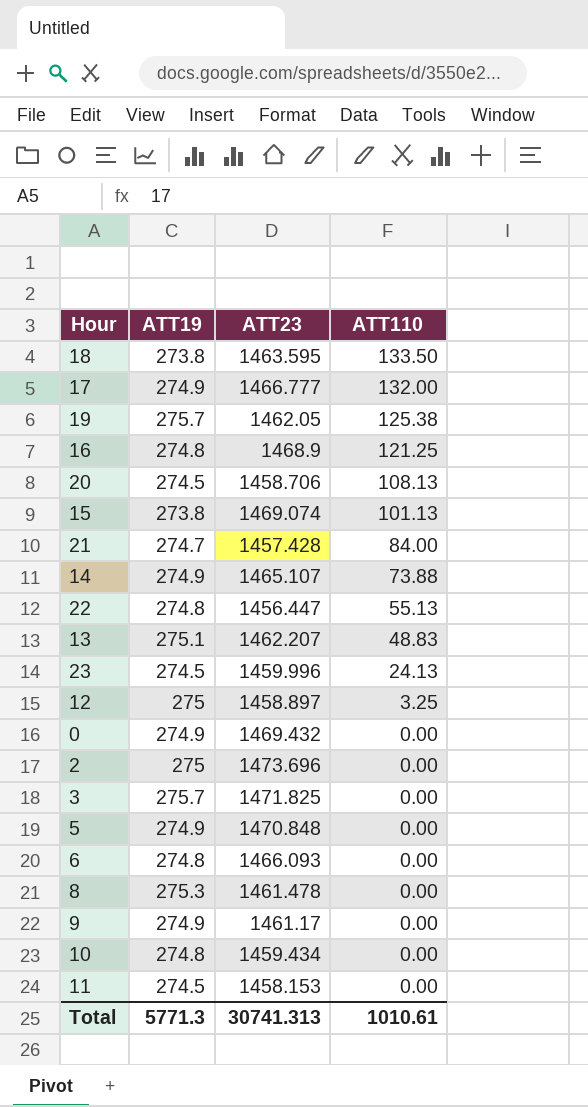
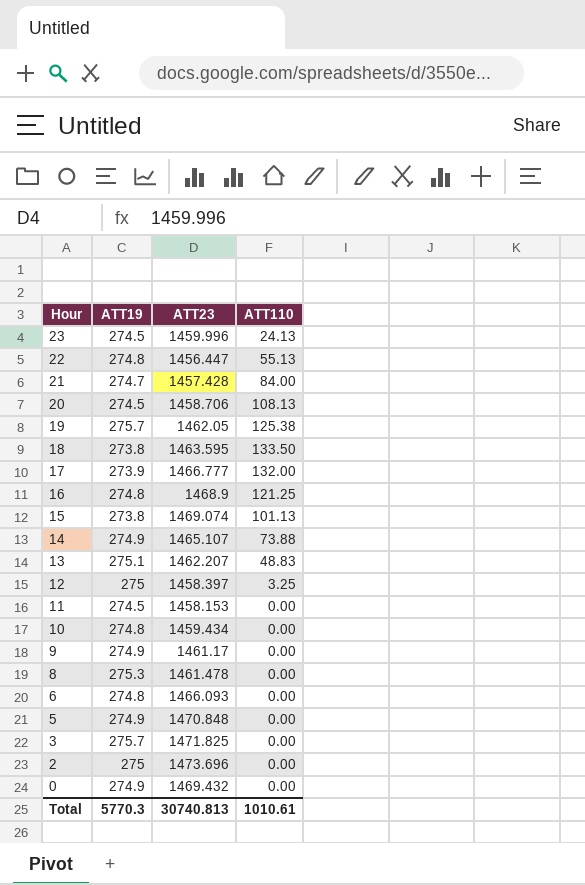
row order: ATT110 descending -> Hour descending
17 | ATT19: 274.9 -> 273.9
12 | ATT23: 1458.897 -> 1458.397
Total | ATT19: 5771.3 -> 5770.3
Total | ATT23: 30741.313 -> 30740.813

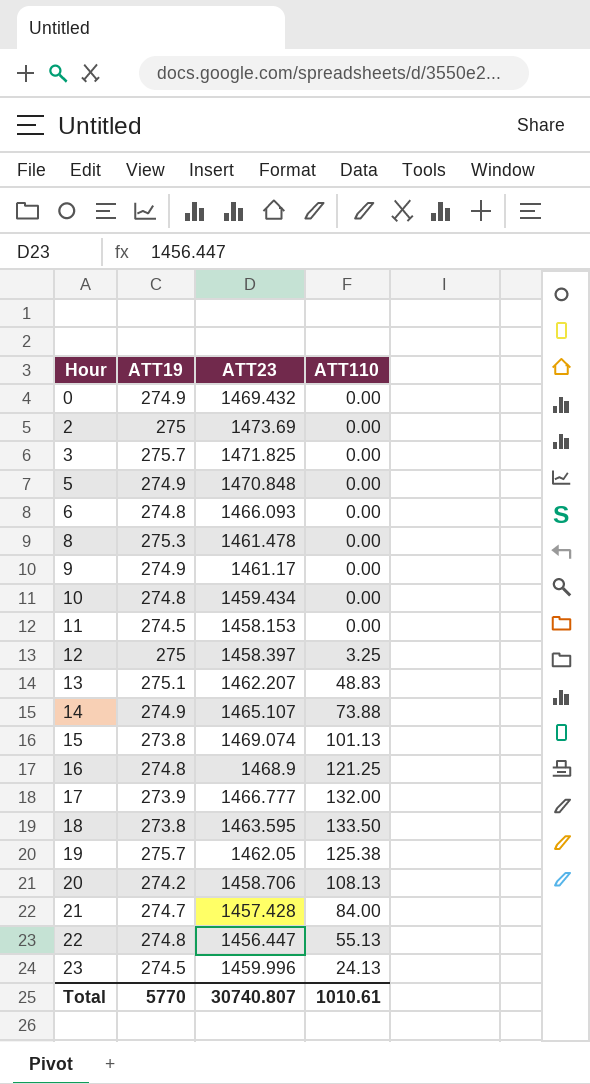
row order: Hour descending -> Hour ascending
2 | ATT23: 1473.696 -> 1473.69
20 | ATT19: 274.5 -> 274.2
Total | ATT19: 5770.3 -> 5770
Total | ATT23: 30740.813 -> 30740.807

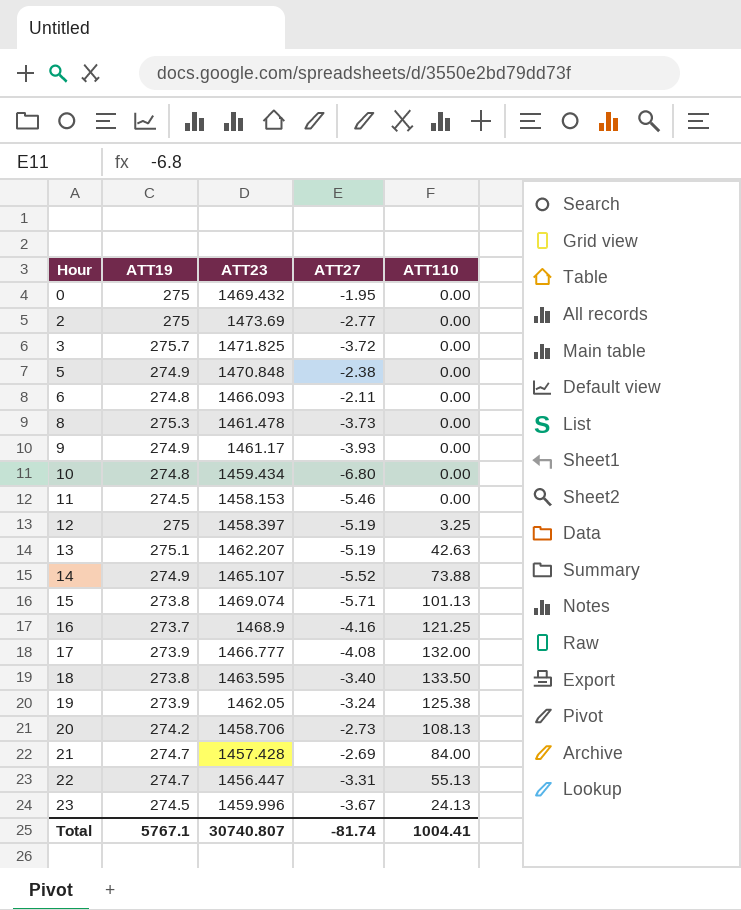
column ATT27 | position: none -> 4
0 | ATT19: 274.9 -> 275
13 | ATT110: 48.83 -> 42.63
16 | ATT19: 274.8 -> 273.7
19 | ATT19: 275.7 -> 273.9
22 | ATT19: 274.8 -> 274.7
Total | ATT19: 5770 -> 5767.1
Total | ATT110: 1010.61 -> 1004.41

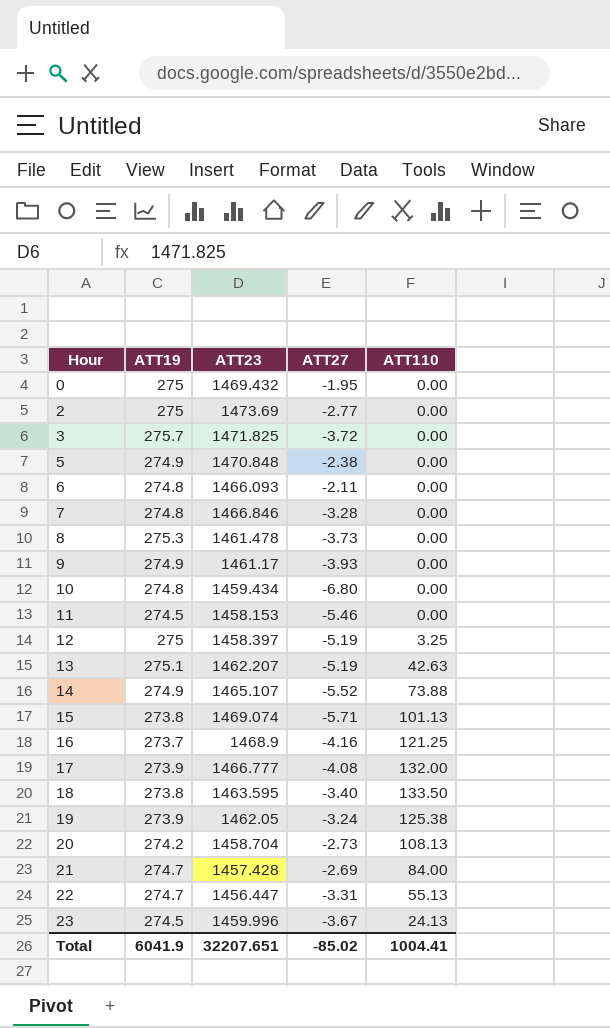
row 7: none -> 274.8 | 1466.846 | -3.28 | 0.00
20 | ATT23: 1458.706 -> 1458.704
Total | ATT19: 5767.1 -> 6041.9
Total | ATT23: 30740.807 -> 32207.651
Total | ATT27: -81.74 -> -85.02

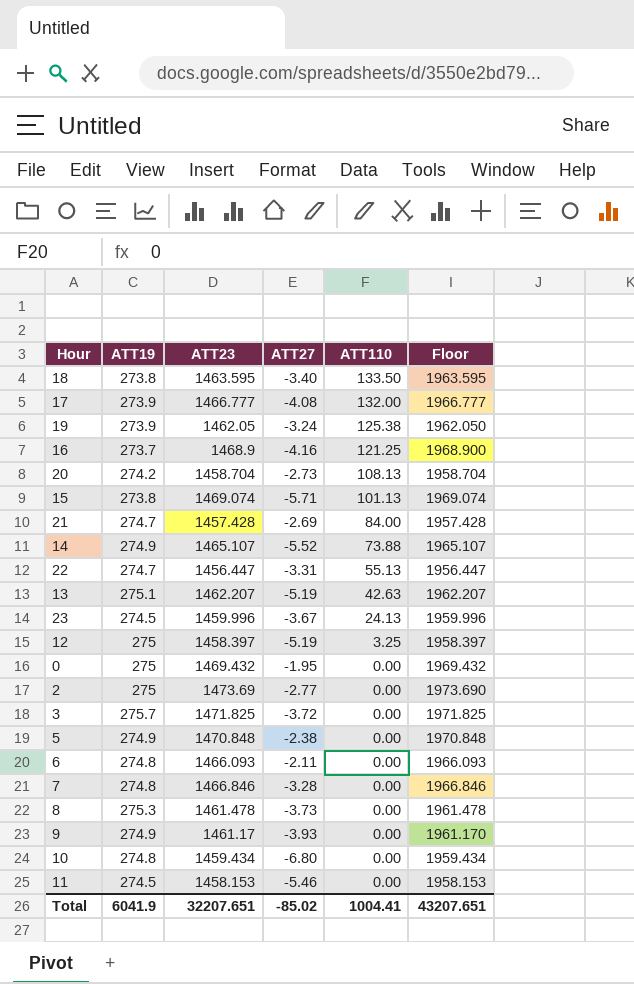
row order: Hour ascending -> ATT110 descending
column Floor | formula: none -> [ATT23] + 500

